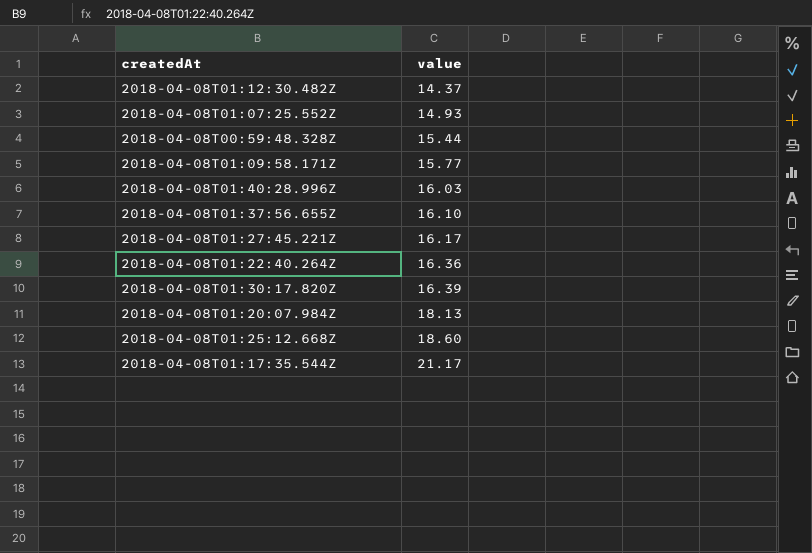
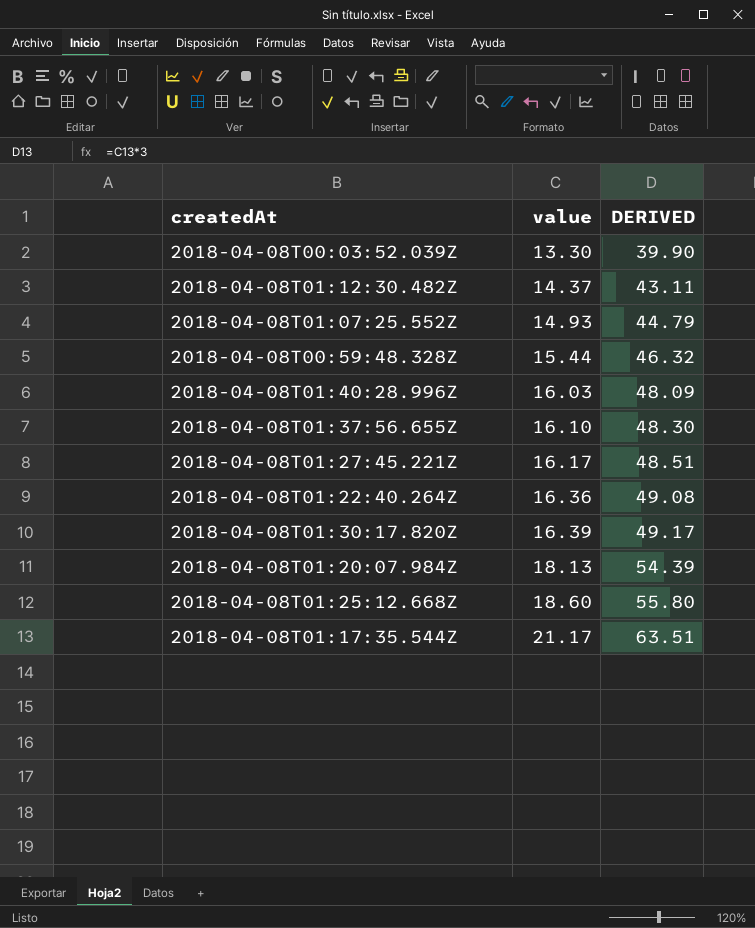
column DERIVED | formula: none -> [value] * 3
row 2018-04-08T01:09:58.171Z: 15.77 -> none
row 2018-04-08T00:03:52.039Z: none -> 13.30 | 39.90

